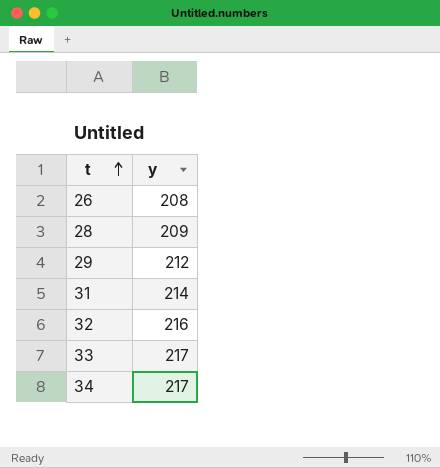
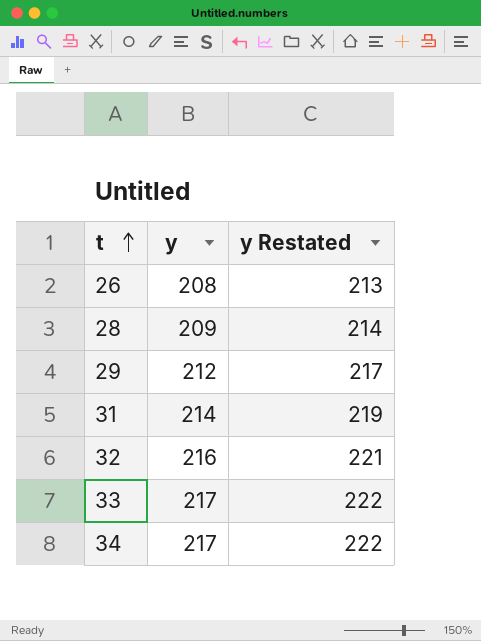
column y Restated | formula: none -> [y] + 5

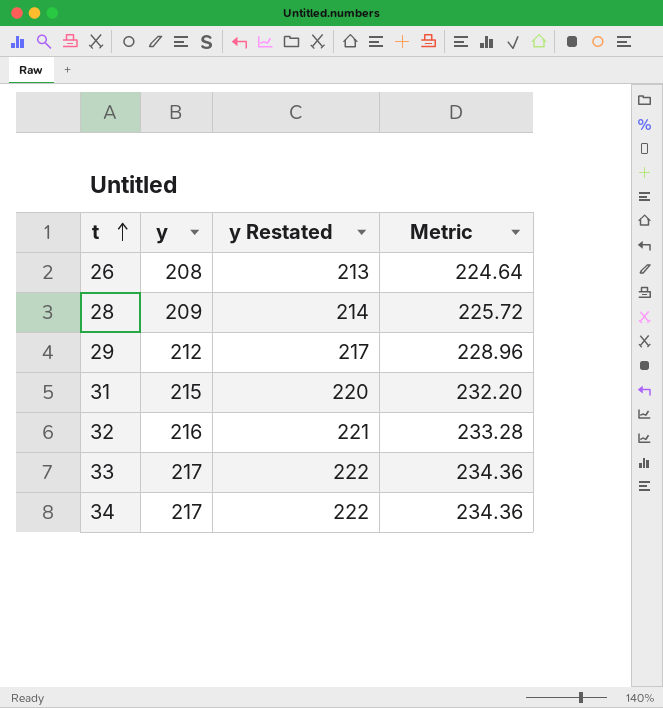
column Metric | formula: none -> [y] * 1.08
31 | y: 214 -> 215
31 | y Restated: 219 -> 220

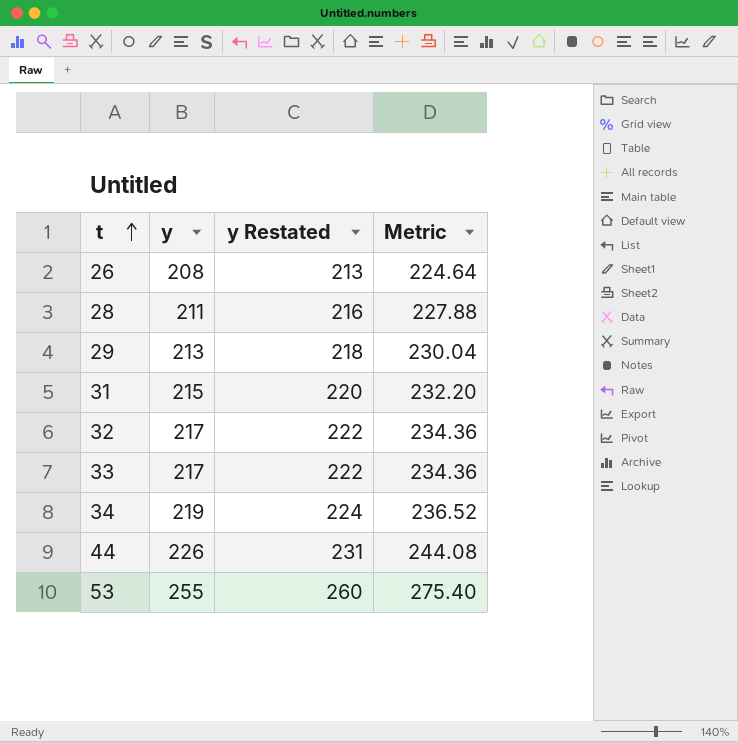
28 | y: 209 -> 211
28 | y Restated: 214 -> 216
28 | Metric: 225.72 -> 227.88
29 | y: 212 -> 213
29 | y Restated: 217 -> 218
29 | Metric: 228.96 -> 230.04
32 | y: 216 -> 217
32 | y Restated: 221 -> 222
32 | Metric: 233.28 -> 234.36
34 | y: 217 -> 219
34 | y Restated: 222 -> 224
34 | Metric: 234.36 -> 236.52
row 44: none -> 226 | 231 | 244.08
row 53: none -> 255 | 260 | 275.40

